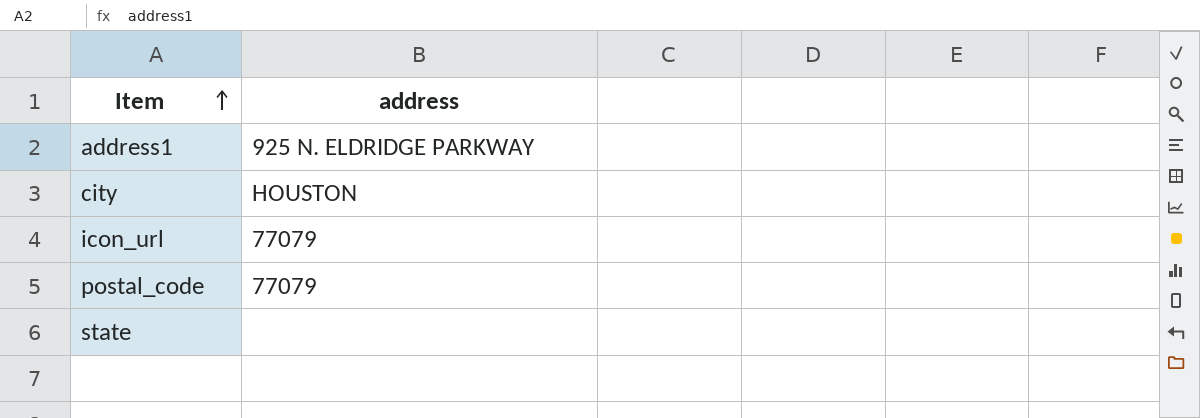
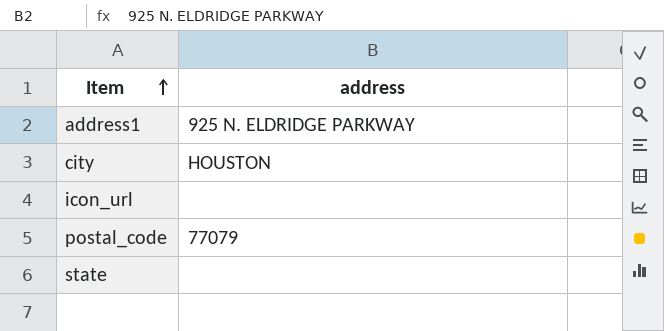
icon_url | address: 77079 -> none

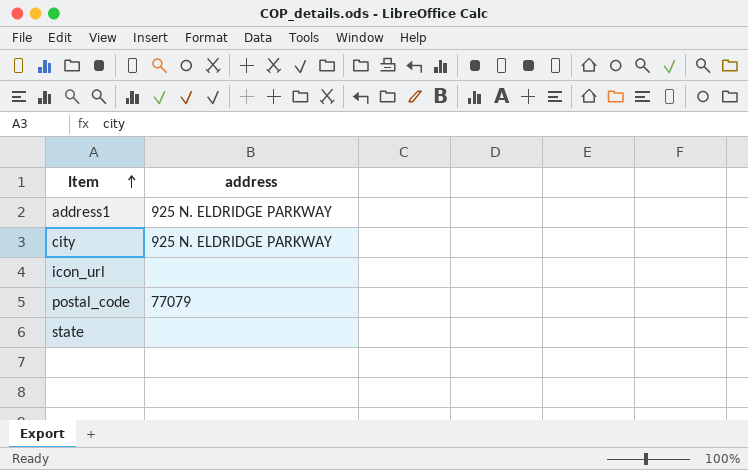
city | address: HOUSTON -> 925 N. ELDRIDGE PARKWAY

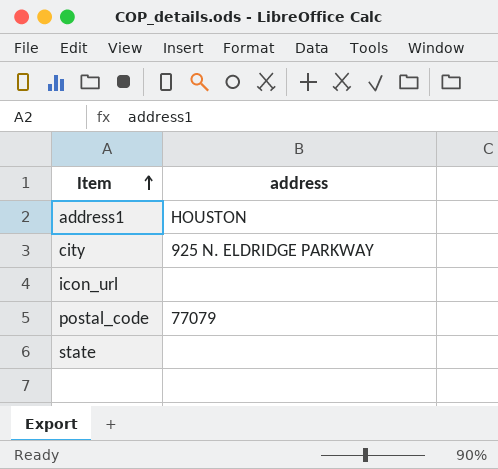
address1 | address: 925 N. ELDRIDGE PARKWAY -> HOUSTON

